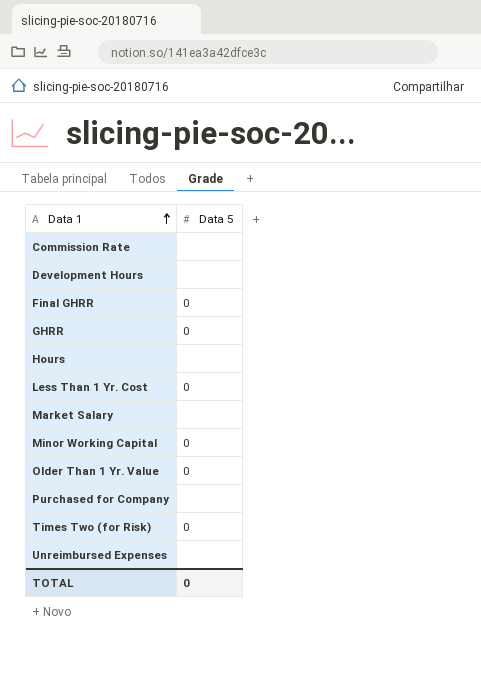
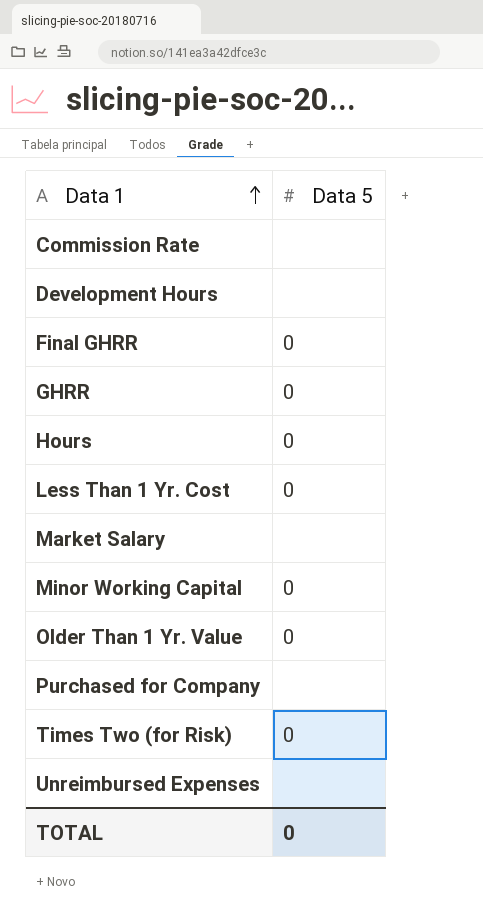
Hours | Data 5: none -> 0

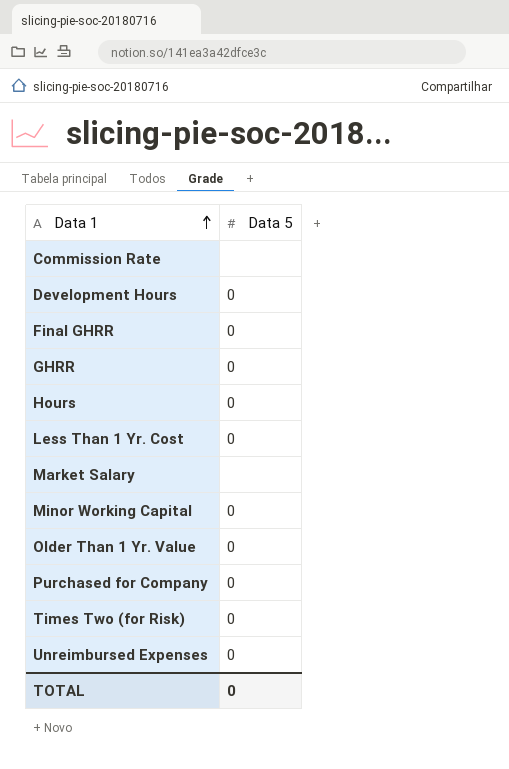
Development Hours | Data 5: none -> 0
Purchased for Company | Data 5: none -> 0
Unreimbursed Expenses | Data 5: none -> 0

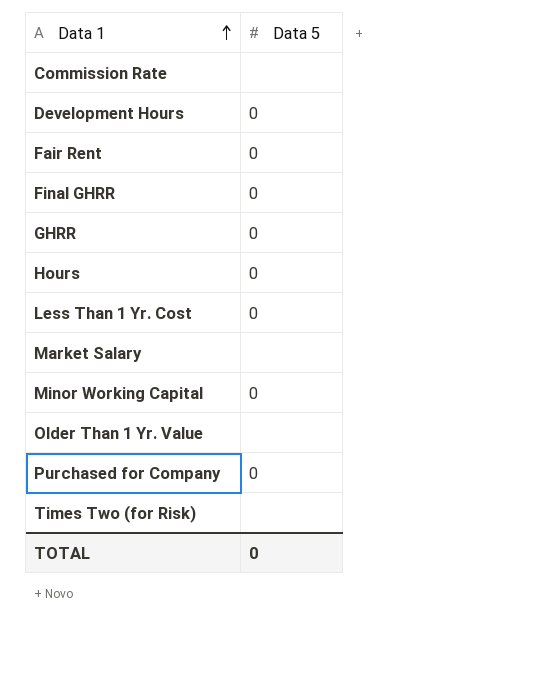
row Unreimbursed Expenses: 0 -> none
row Fair Rent: none -> 0
Older Than 1 Yr. Value | Data 5: 0 -> none
Times Two (for Risk) | Data 5: 0 -> none

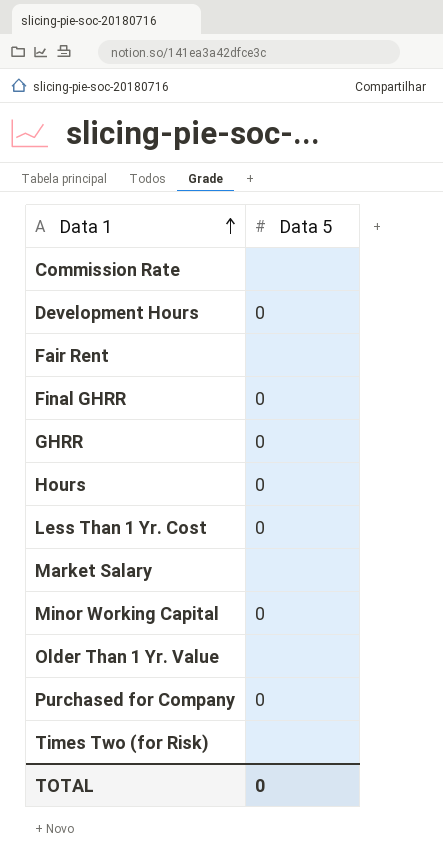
Fair Rent | Data 5: 0 -> none

